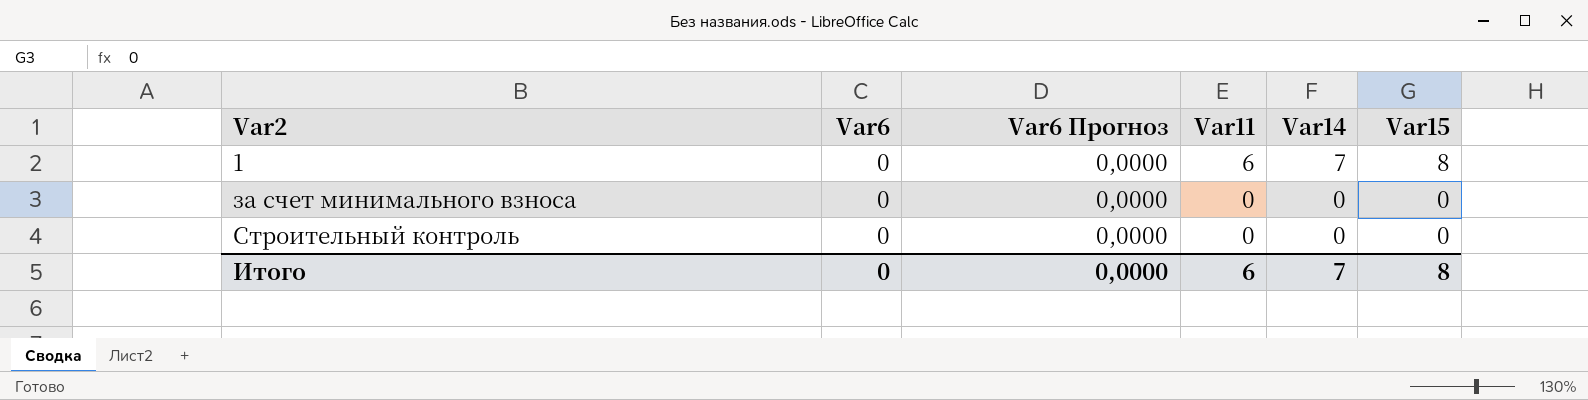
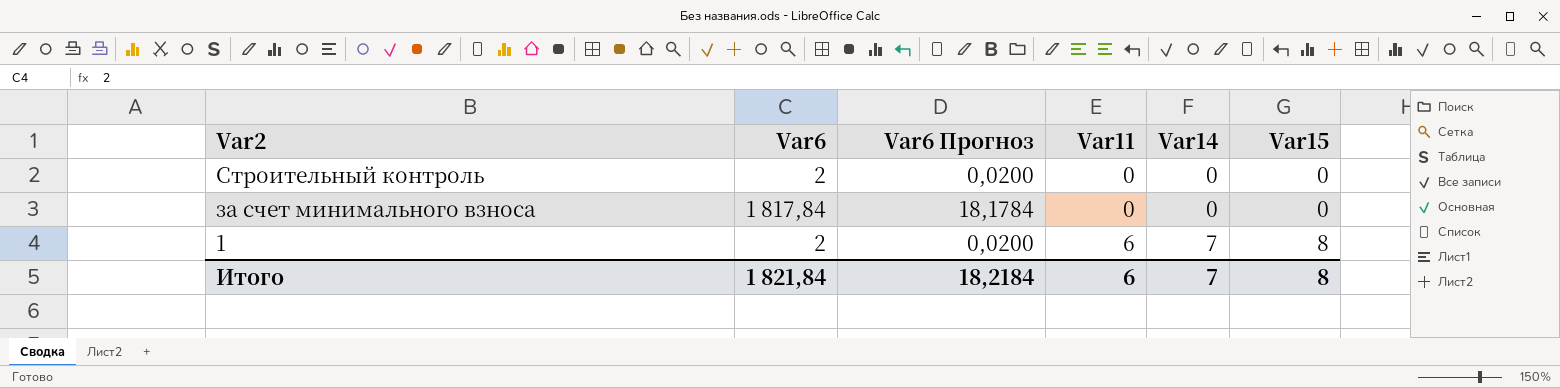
row order: Var2 ascending -> Var2 descending
Строительный контроль | Var6: 0 -> 2
Строительный контроль | Var6 Прогноз: 0,0000 -> 0,0200
за счет минимального взноса | Var6: 0 -> 1 817,84
за счет минимального взноса | Var6 Прогноз: 0,0000 -> 18,1784
1 | Var6: 0 -> 2
1 | Var6 Прогноз: 0,0000 -> 0,0200
Итого | Var6: 0 -> 1 821,84
Итого | Var6 Прогноз: 0,0000 -> 18,2184

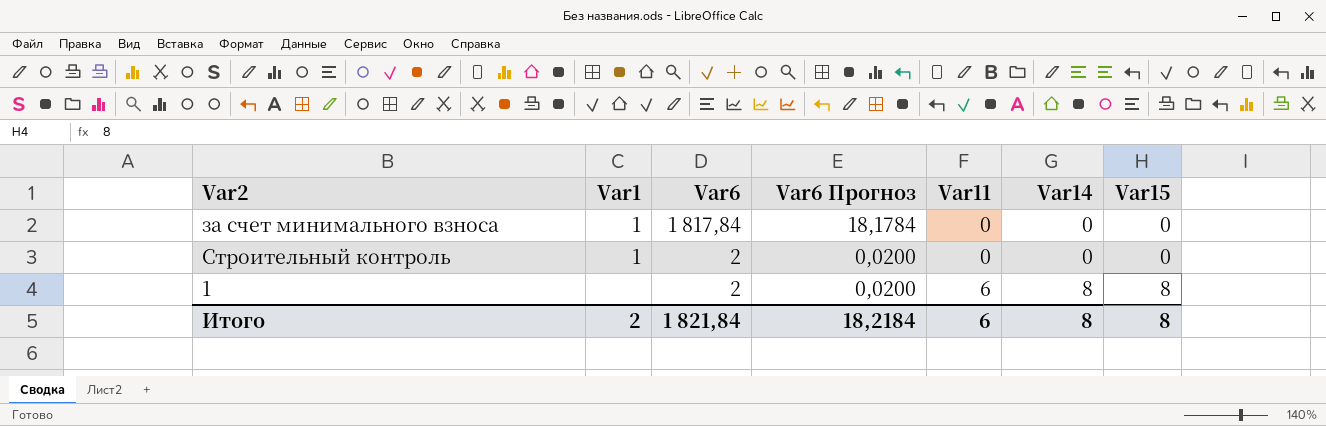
row order: Var2 descending -> Var6 descending
column Var1 | position: none -> 2
1 | Var14: 7 -> 8
Итого | Var14: 7 -> 8

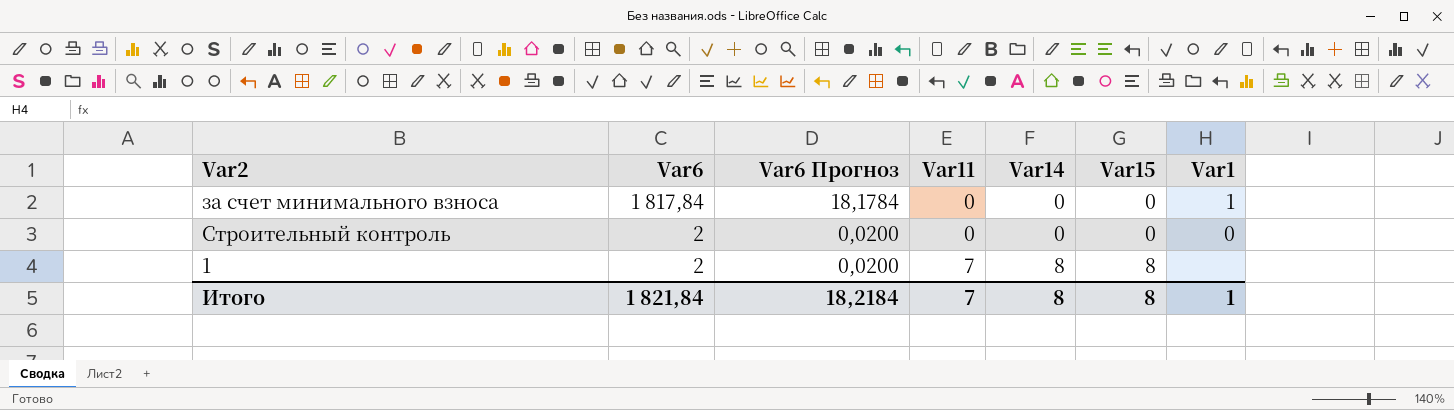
column Var1 | position: 2 -> 7
Строительный контроль | Var1: 1 -> 0
1 | Var11: 6 -> 7
Итого | Var11: 6 -> 7
Итого | Var1: 2 -> 1

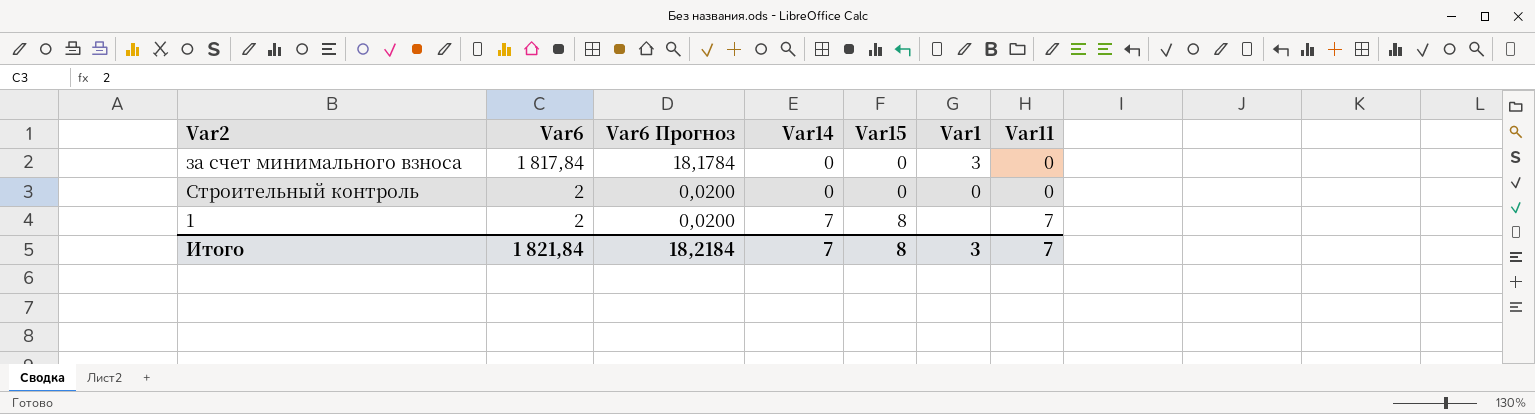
column Var11 | position: 4 -> 7
за счет минимального взноса | Var1: 1 -> 3
1 | Var14: 8 -> 7
Итого | Var14: 8 -> 7
Итого | Var1: 1 -> 3

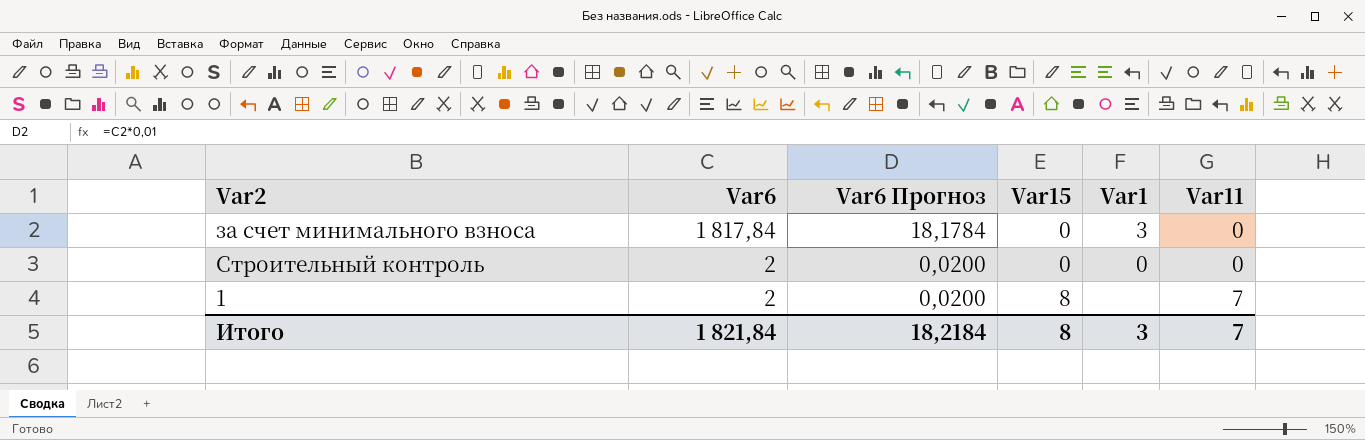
column Var14 | position: 4 -> none

